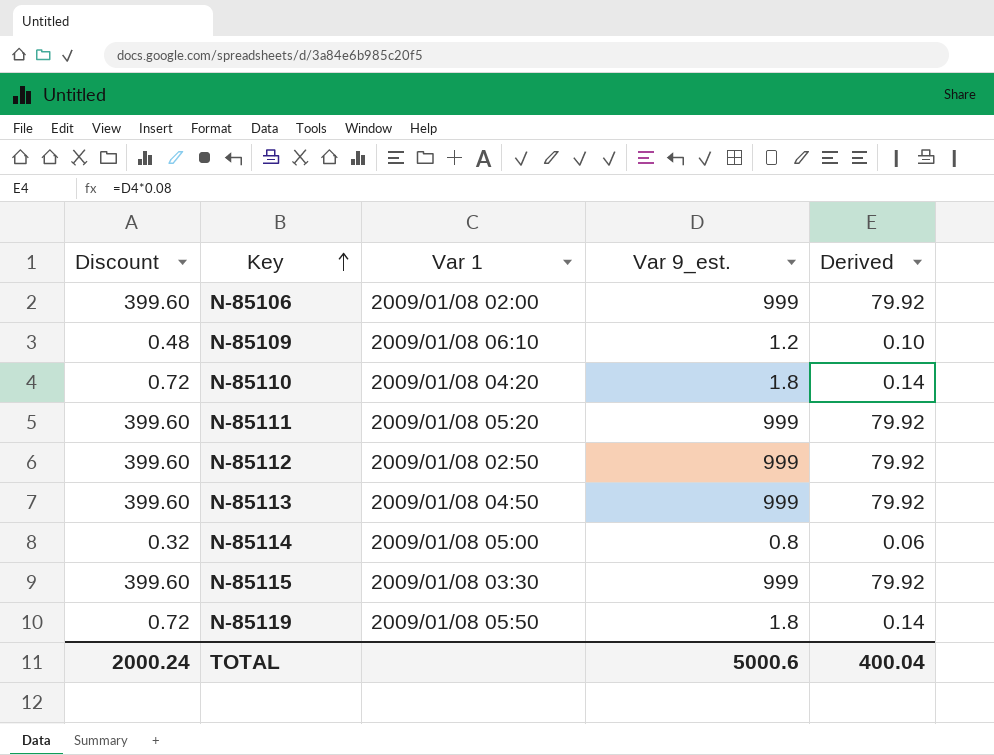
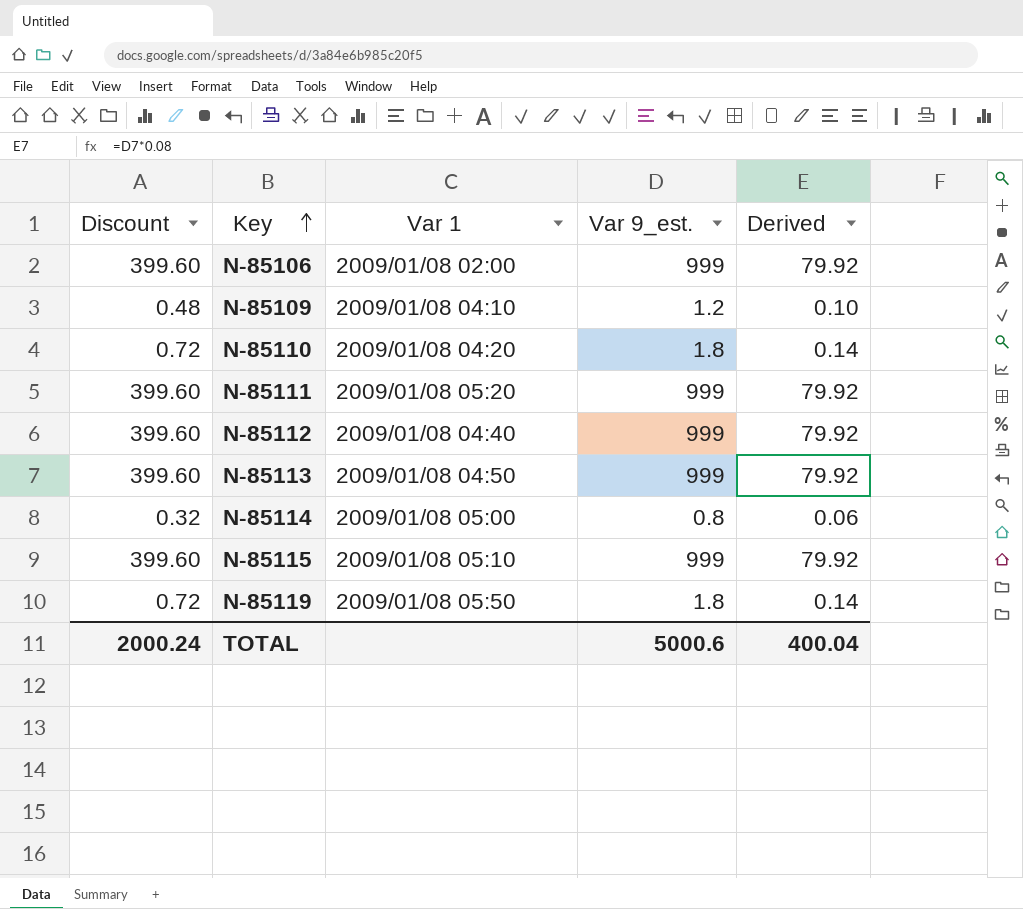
N-85109 | Var 1: 2009/01/08 06:10 -> 2009/01/08 04:10
N-85112 | Var 1: 2009/01/08 02:50 -> 2009/01/08 04:40
N-85115 | Var 1: 2009/01/08 03:30 -> 2009/01/08 05:10

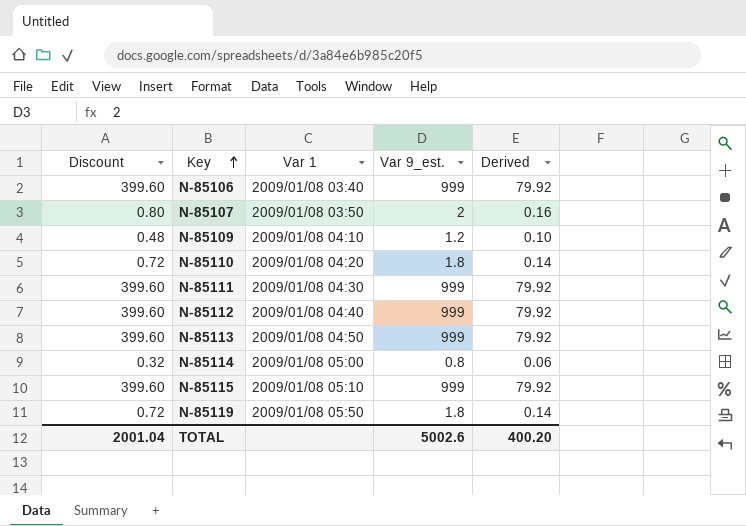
N-85106 | Var 1: 2009/01/08 02:00 -> 2009/01/08 03:40
row N-85107: none -> 0.80 | 2009/01/08 03:50 | 2 | 0.16
N-85111 | Var 1: 2009/01/08 05:20 -> 2009/01/08 04:30
TOTAL | Discount: 2000.24 -> 2001.04
TOTAL | Var 9_est.: 5000.6 -> 5002.6
TOTAL | Derived: 400.04 -> 400.20

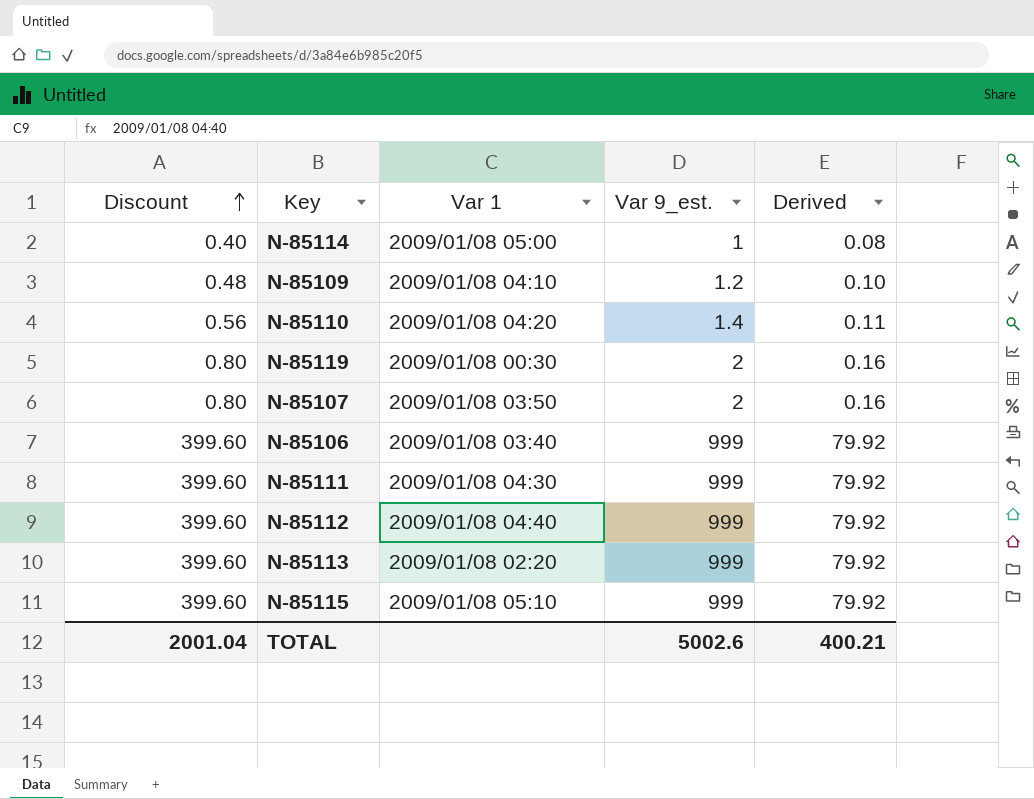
row order: Key ascending -> Discount ascending
N-85114 | Discount: 0.32 -> 0.40
N-85114 | Var 9_est.: 0.8 -> 1
N-85114 | Derived: 0.06 -> 0.08
N-85110 | Discount: 0.72 -> 0.56
N-85110 | Var 9_est.: 1.8 -> 1.4
N-85110 | Derived: 0.14 -> 0.11
N-85119 | Discount: 0.72 -> 0.80
N-85119 | Var 1: 2009/01/08 05:50 -> 2009/01/08 00:30
N-85119 | Var 9_est.: 1.8 -> 2
N-85119 | Derived: 0.14 -> 0.16
N-85113 | Var 1: 2009/01/08 04:50 -> 2009/01/08 02:20
TOTAL | Derived: 400.20 -> 400.21

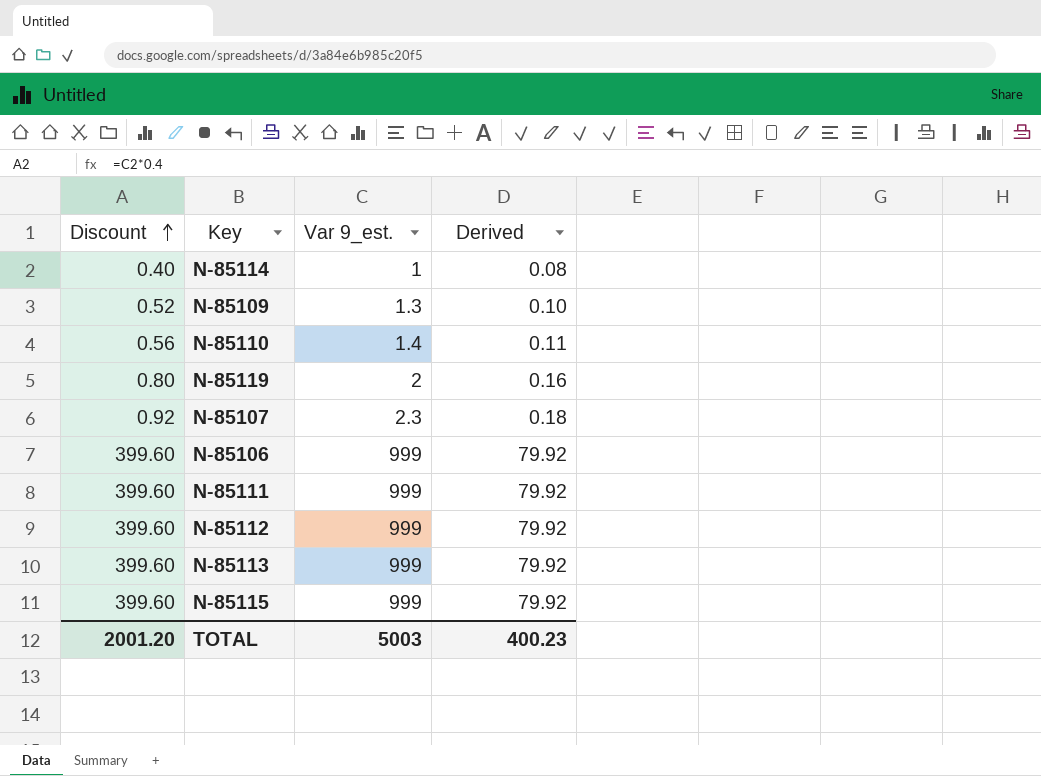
column Var 1 | position: 3 -> none
N-85109 | Discount: 0.48 -> 0.52
N-85109 | Var 9_est.: 1.2 -> 1.3
N-85107 | Discount: 0.80 -> 0.92
N-85107 | Var 9_est.: 2 -> 2.3
N-85107 | Derived: 0.16 -> 0.18
TOTAL | Discount: 2001.04 -> 2001.20
TOTAL | Var 9_est.: 5002.6 -> 5003
TOTAL | Derived: 400.21 -> 400.23

